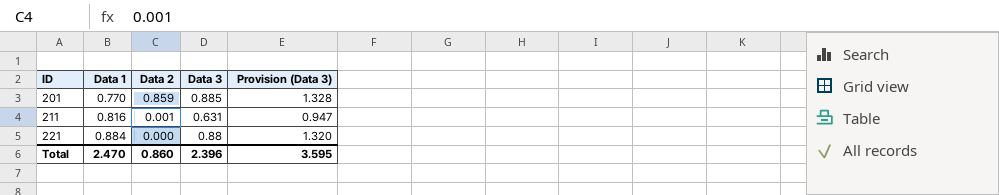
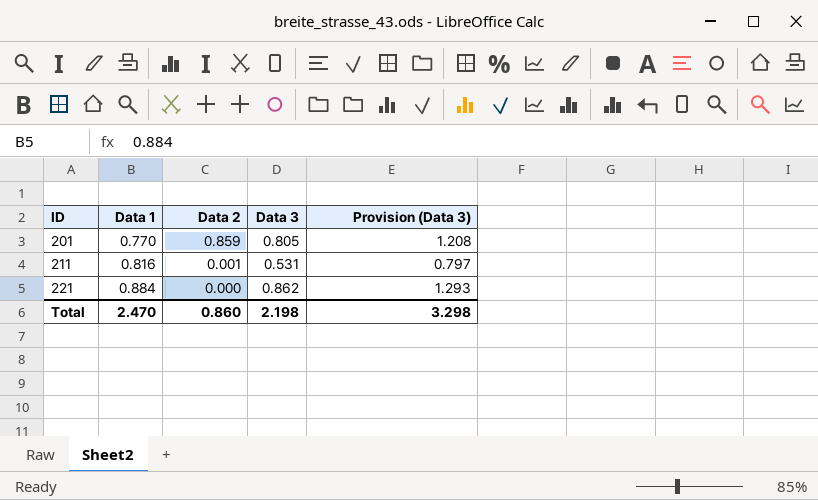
201 | Data 3: 0.885 -> 0.805
201 | Provision (Data 3): 1.328 -> 1.208
211 | Data 3: 0.631 -> 0.531
211 | Provision (Data 3): 0.947 -> 0.797
221 | Data 3: 0.88 -> 0.862
221 | Provision (Data 3): 1.320 -> 1.293
Total | Data 3: 2.396 -> 2.198
Total | Provision (Data 3): 3.595 -> 3.298

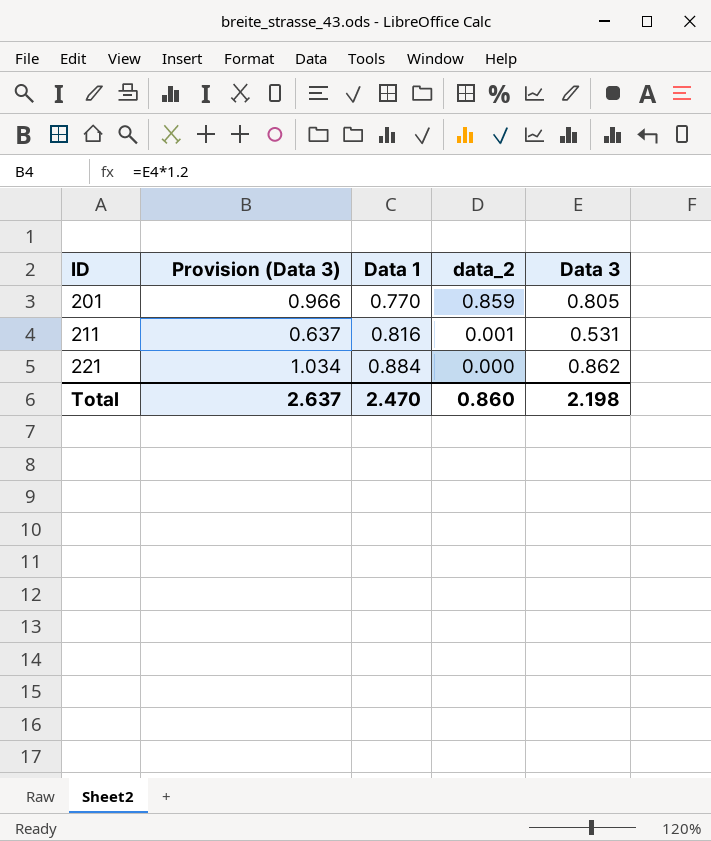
column Provision (Data 3) | formula: [Data 3] * 1.5 -> [Data 3] * 1.2
column Provision (Data 3) | position: 5 -> 2
column name: Data 2 -> data_2
Total | Provision (Data 3): 3.298 -> 2.637

